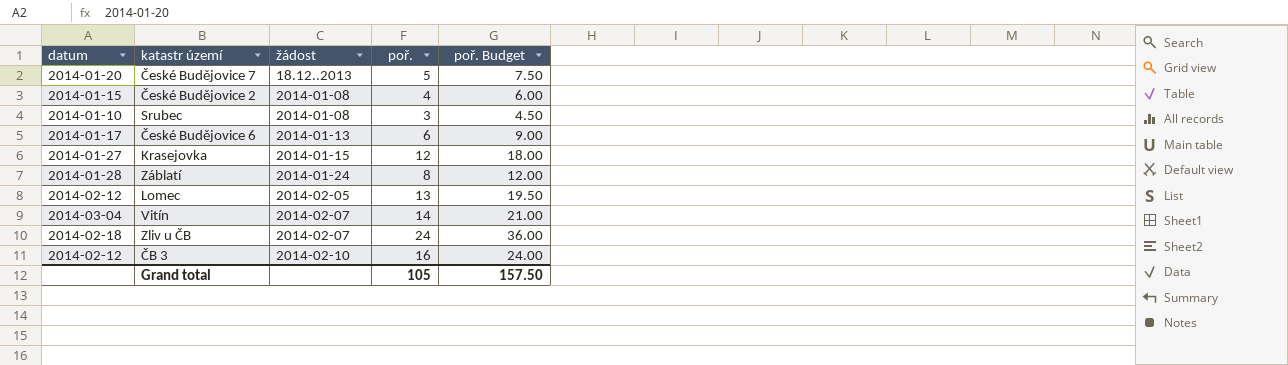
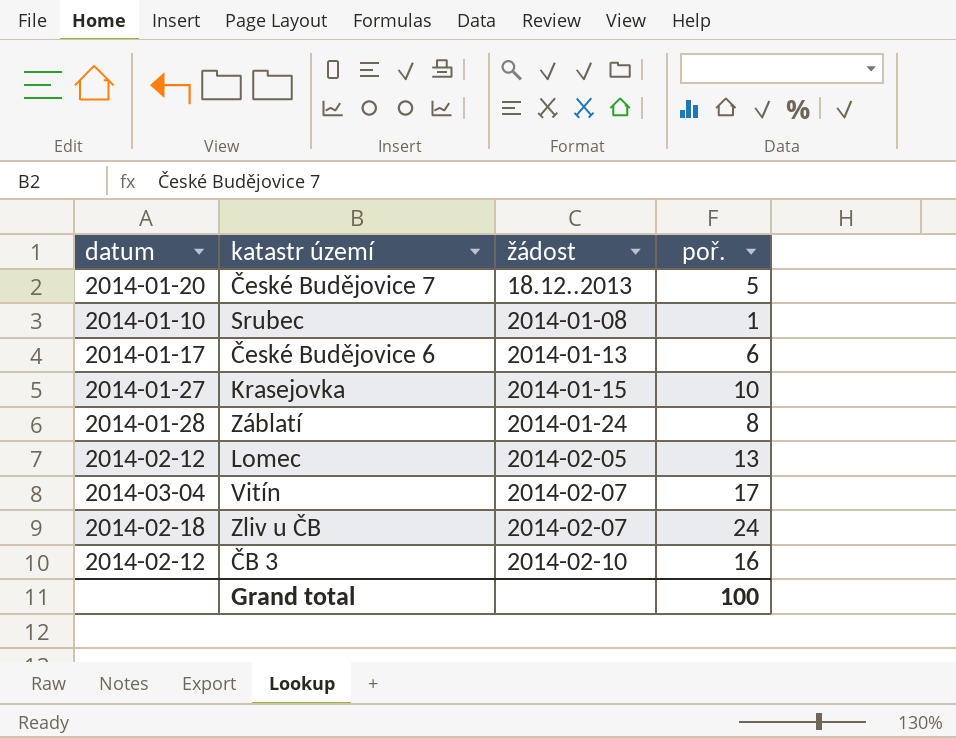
column poř. Budget | formula: [poř.] * 1.5 -> none
row České Budějovice 2: 2014-01-15 | 2014-01-08 | 4 | 6.00 -> none
Srubec | poř.: 3 -> 1
Krasejovka | poř.: 12 -> 10
Vitín | poř.: 14 -> 17
Grand total | poř.: 105 -> 100

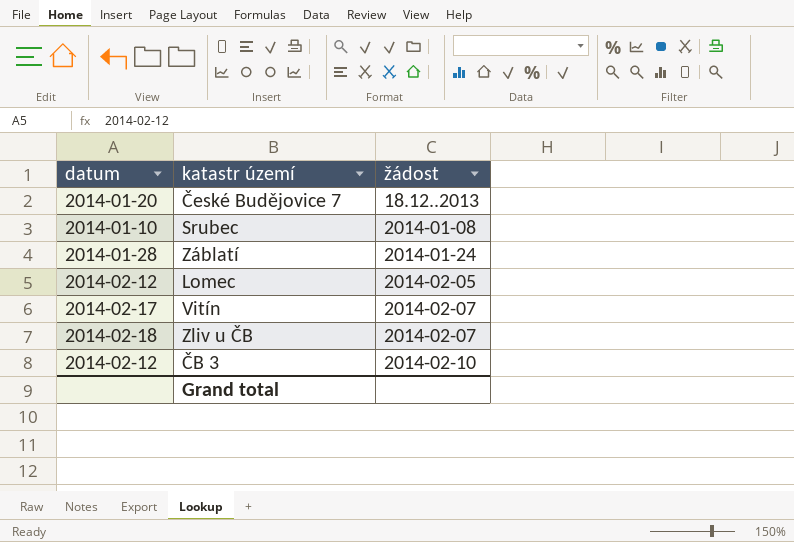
column poř. | position: 4 -> none
row České Budějovice 6: 2014-01-17 | 2014-01-13 | 6 -> none
row Krasejovka: 2014-01-27 | 2014-01-15 | 10 -> none
Vitín | datum: 2014-03-04 -> 2014-02-17

